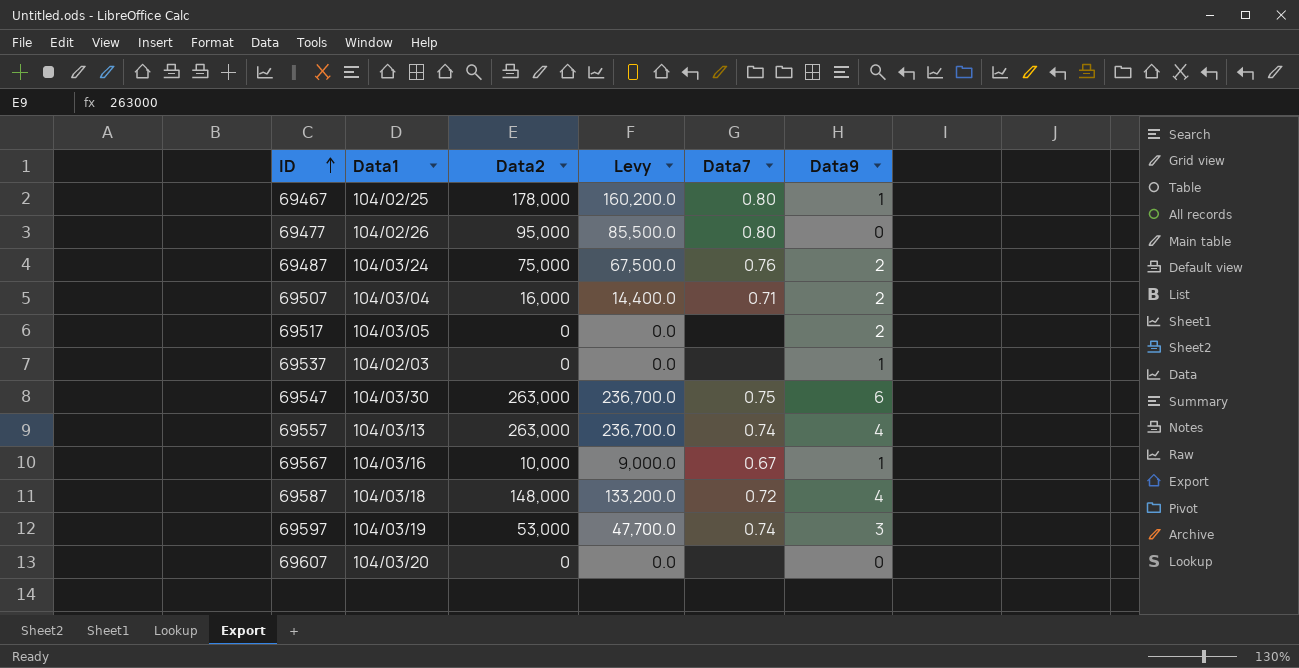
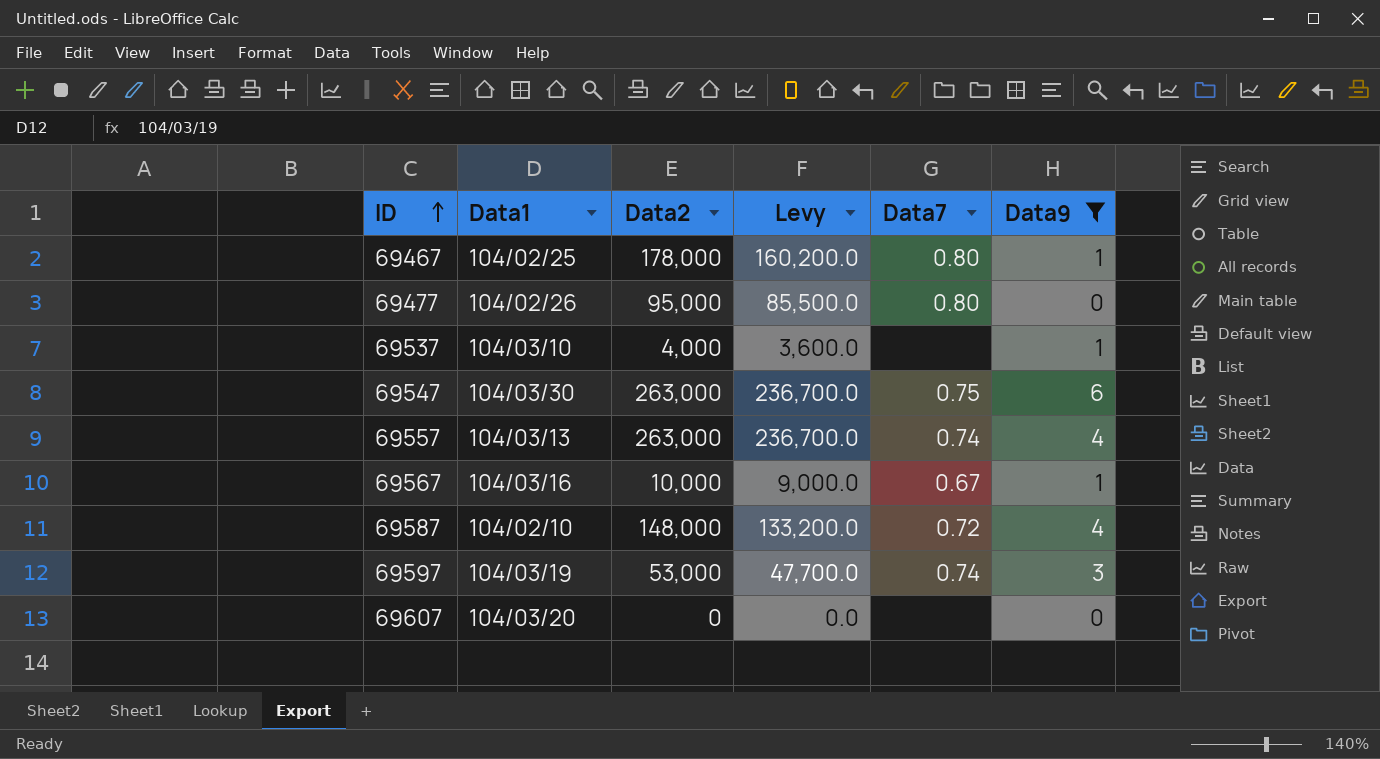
filter: none -> Data9 != 2
69537 | Data1: 104/02/03 -> 104/03/10
69537 | Data2: 0 -> 4,000
69537 | Levy: 0.0 -> 3,600.0
69587 | Data1: 104/03/18 -> 104/02/10

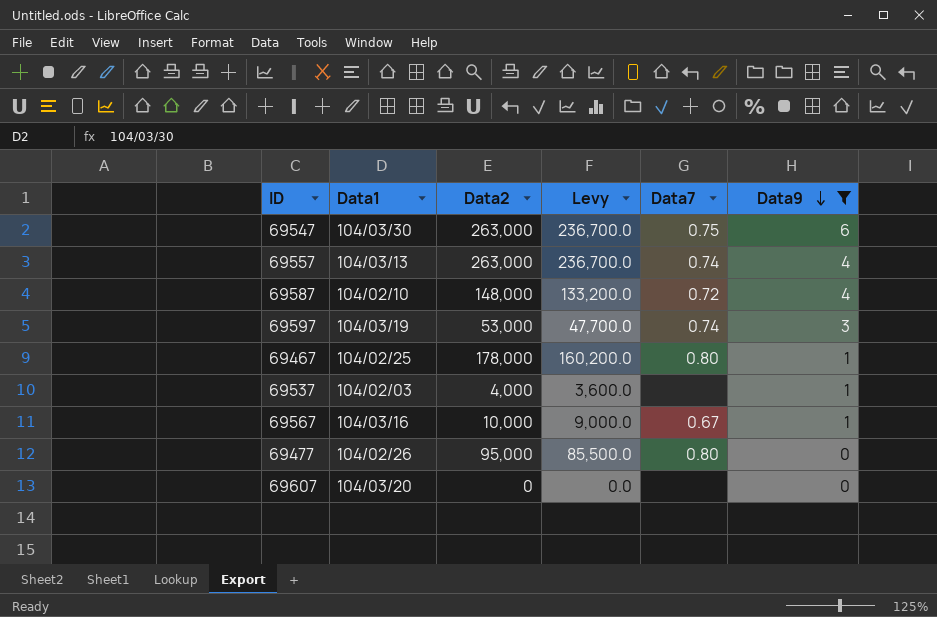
row order: ID ascending -> Data9 descending
69537 | Data1: 104/03/10 -> 104/02/03

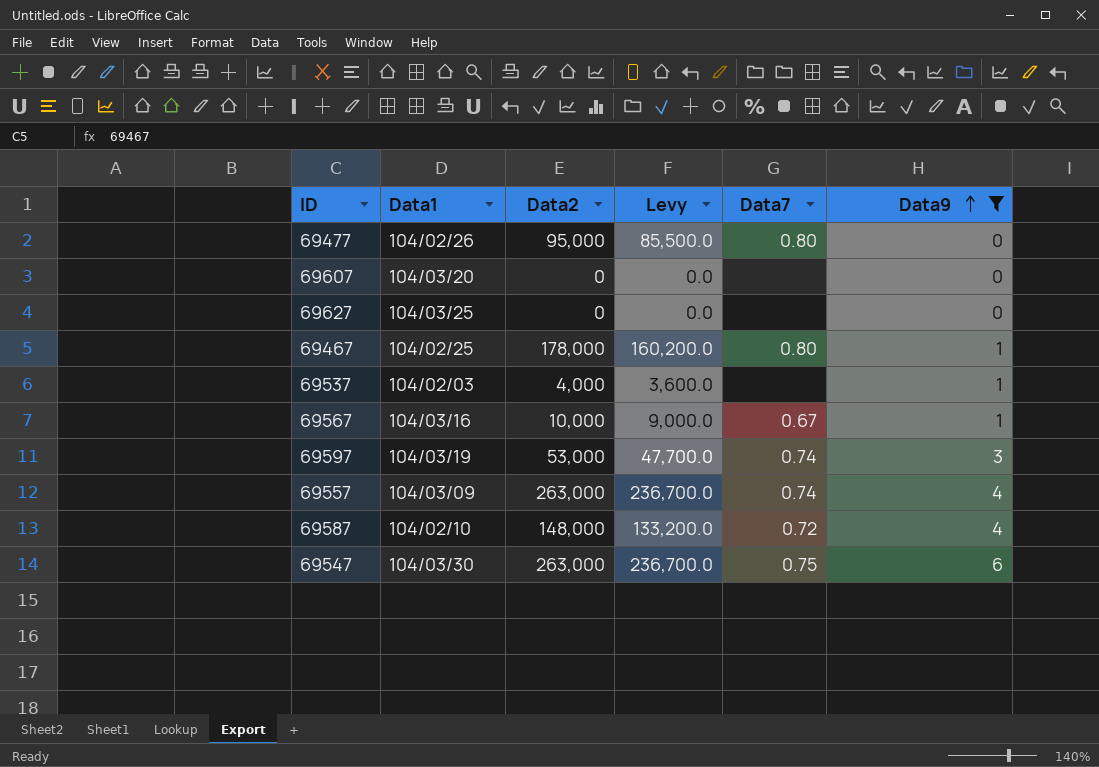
row order: Data9 descending -> Data9 ascending
row 69627: none -> 104/03/25 | 0 | 0.0 | none | 0
69557 | Data1: 104/03/13 -> 104/03/09

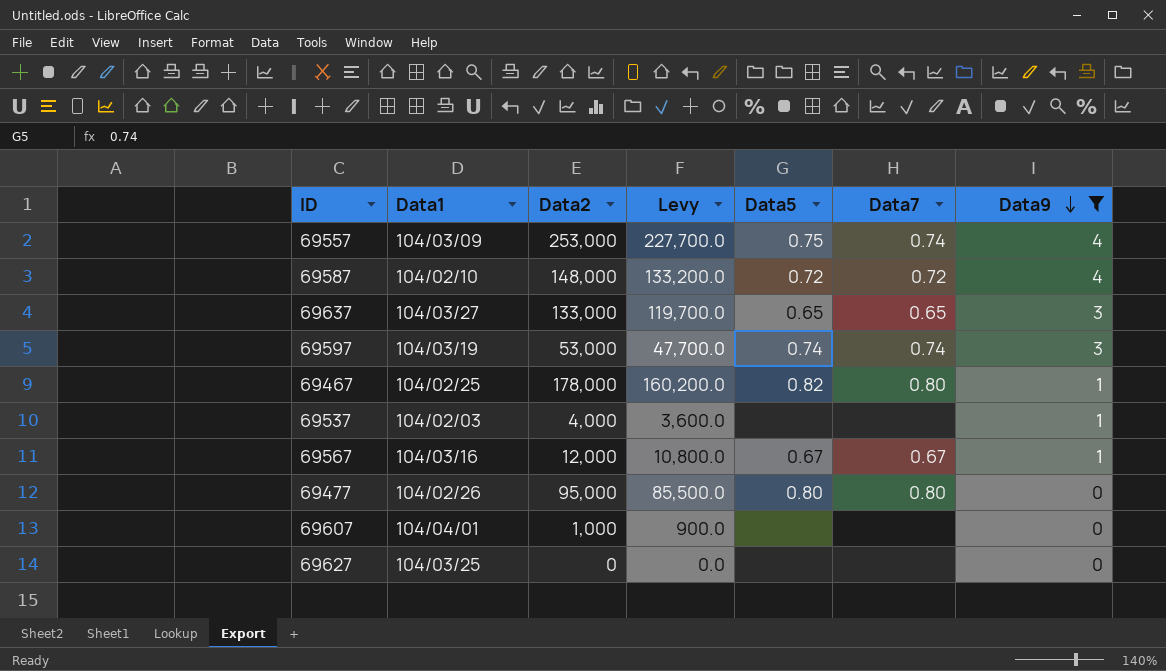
row order: Data9 ascending -> Data9 descending
column Data5 | position: none -> 5
row 69547: 104/03/30 | 263,000 | 236,700.0 | 0.75 | 6 -> none
69557 | Data2: 263,000 -> 253,000
69557 | Levy: 236,700.0 -> 227,700.0
row 69637: none -> 104/03/27 | 133,000 | 119,700.0 | 0.65 | 0.65 | 3
69567 | Data2: 10,000 -> 12,000
69567 | Levy: 9,000.0 -> 10,800.0
69607 | Data1: 104/03/20 -> 104/04/01
69607 | Data2: 0 -> 1,000
69607 | Levy: 0.0 -> 900.0

